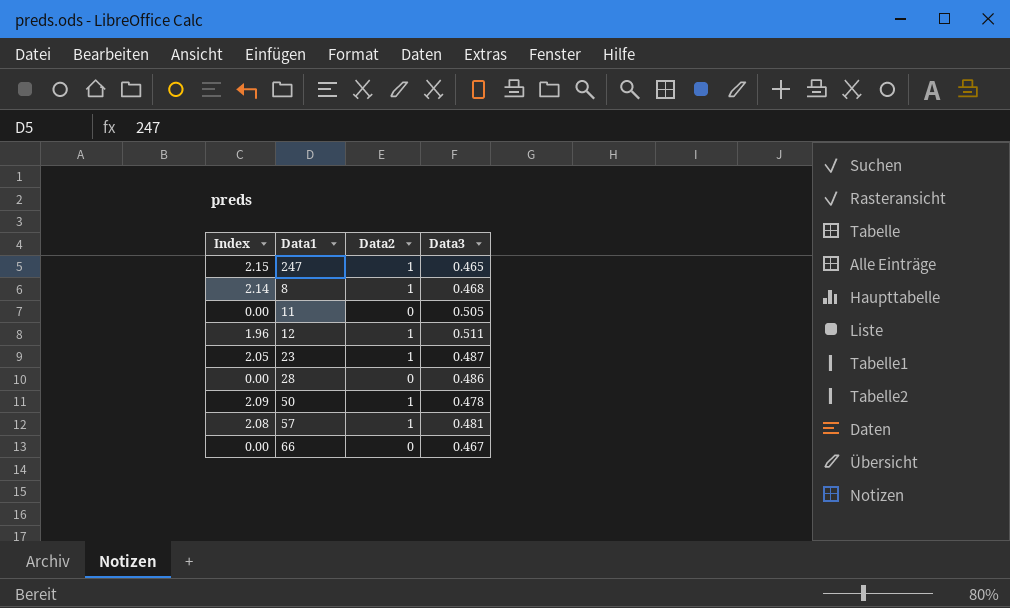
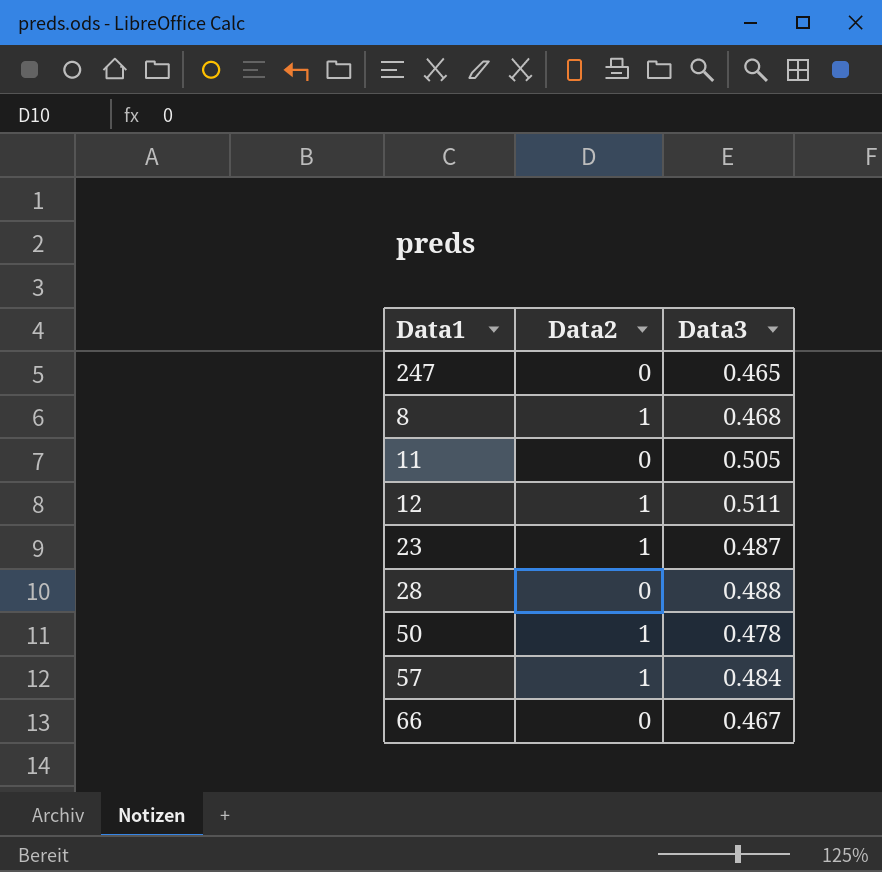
column Index | formula: [Data2] / [Data3] -> none
247 | Data2: 1 -> 0
28 | Data3: 0.486 -> 0.488
57 | Data3: 0.481 -> 0.484

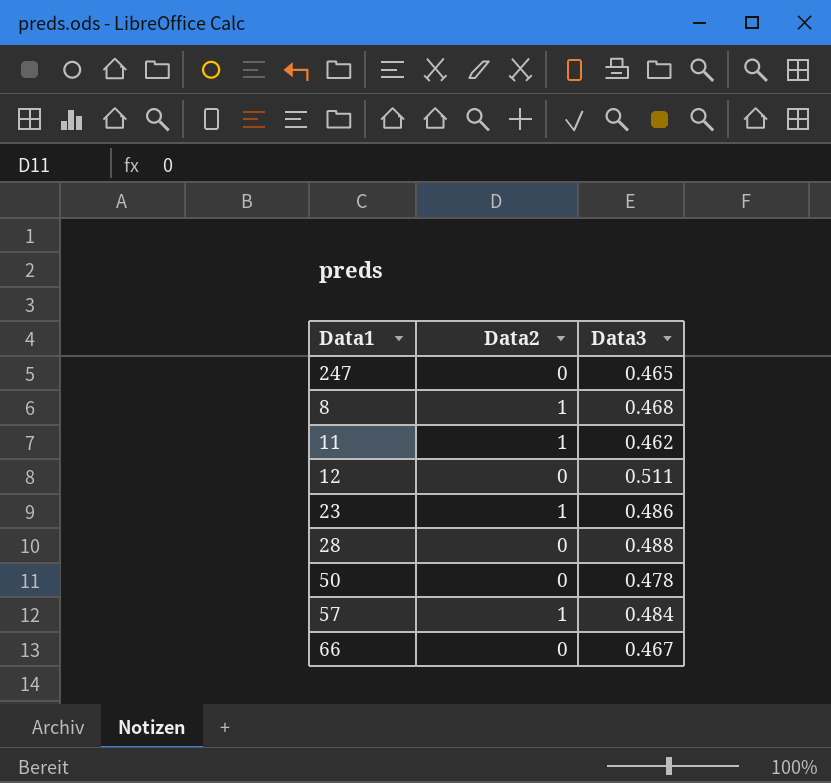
11 | Data2: 0 -> 1
11 | Data3: 0.505 -> 0.462
12 | Data2: 1 -> 0
23 | Data3: 0.487 -> 0.486
50 | Data2: 1 -> 0

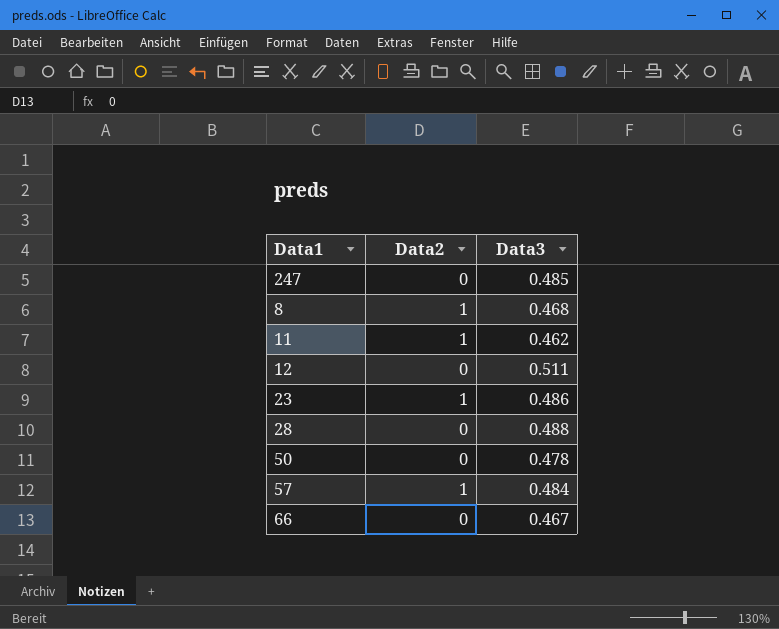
247 | Data3: 0.465 -> 0.485

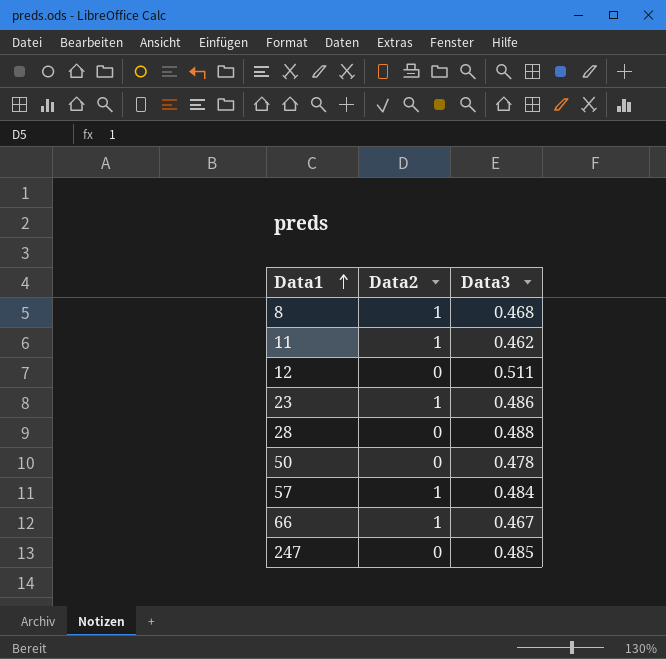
row order: none -> Data1 ascending
66 | Data2: 0 -> 1

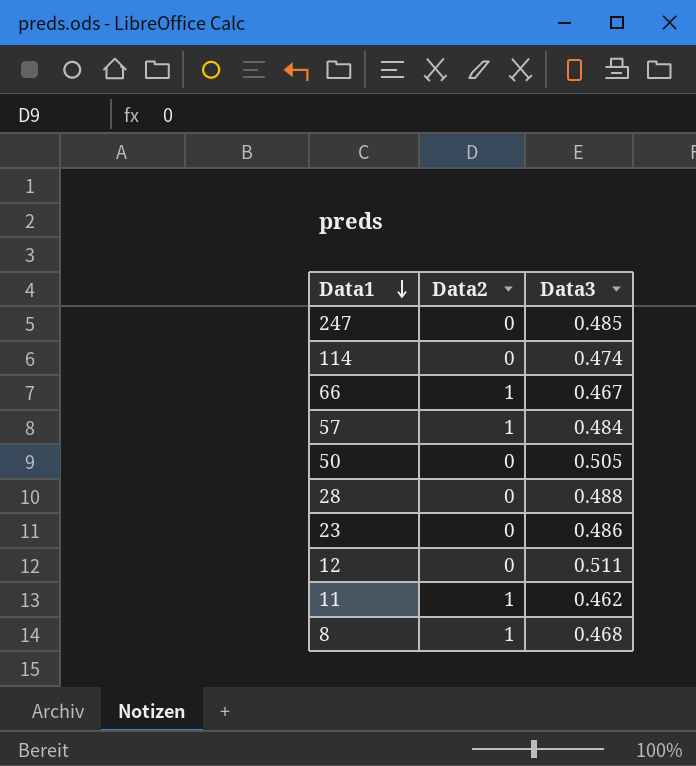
row order: Data1 ascending -> Data1 descending
row 114: none -> 0 | 0.474
50 | Data3: 0.478 -> 0.505
23 | Data2: 1 -> 0

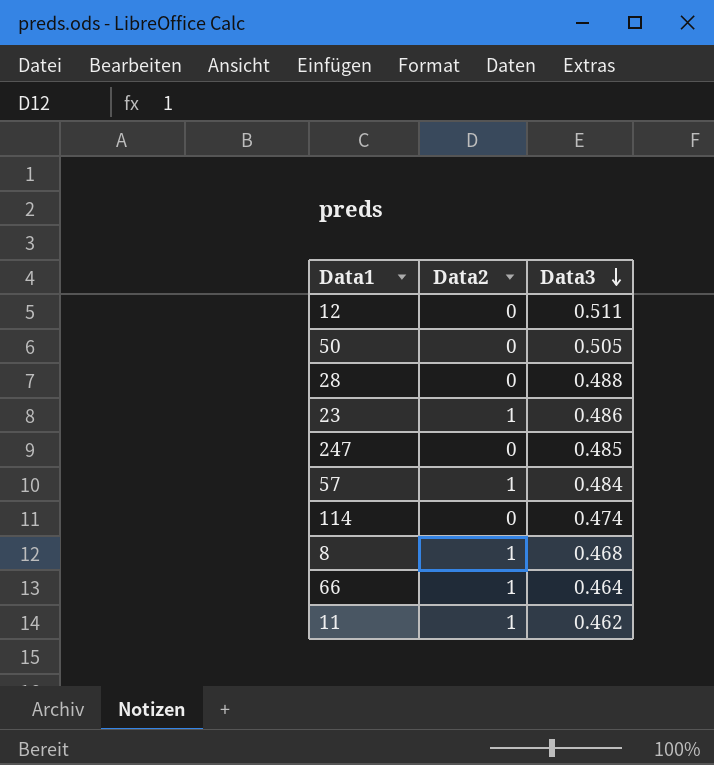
row order: Data1 descending -> Data3 descending
23 | Data2: 0 -> 1
66 | Data3: 0.467 -> 0.464

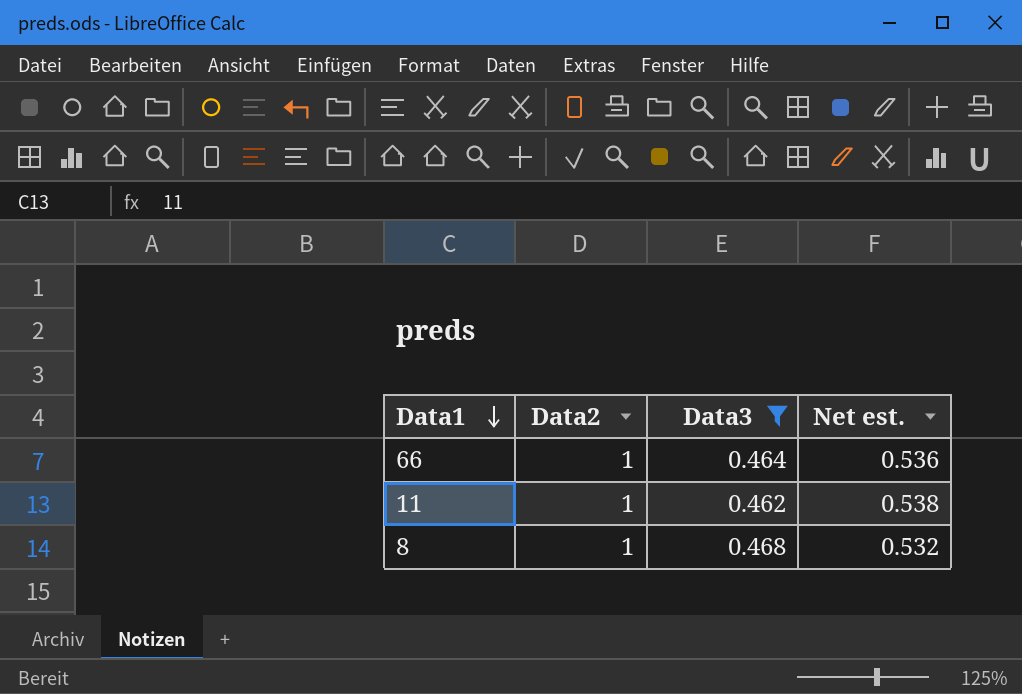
filter: none -> Data3 <= 0.468
row order: Data3 descending -> Data1 descending
column Net est. | formula: none -> [Data2] - [Data3]

